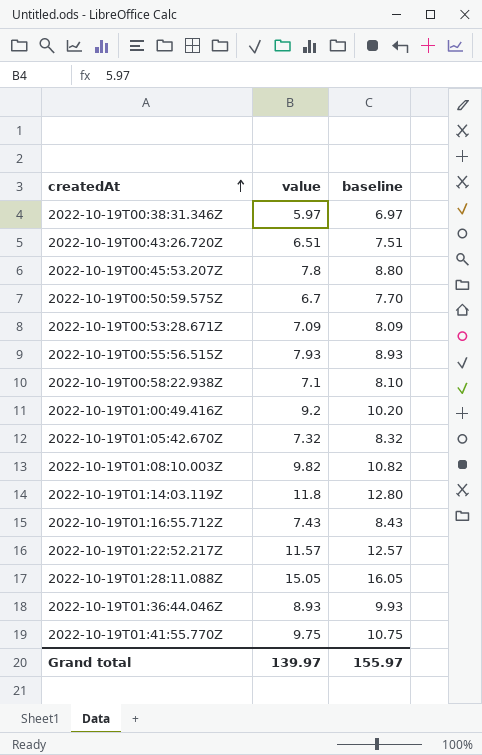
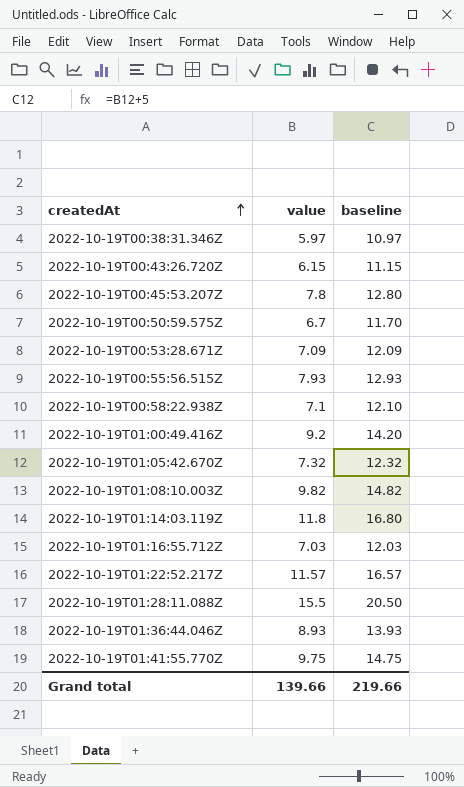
column baseline | formula: [value] + 1 -> [value] + 5
2022-10-19T00:43:26.720Z | value: 6.51 -> 6.15
2022-10-19T01:16:55.712Z | value: 7.43 -> 7.03
2022-10-19T01:28:11.088Z | value: 15.05 -> 15.5
Grand total | value: 139.97 -> 139.66
Grand total | baseline: 155.97 -> 219.66

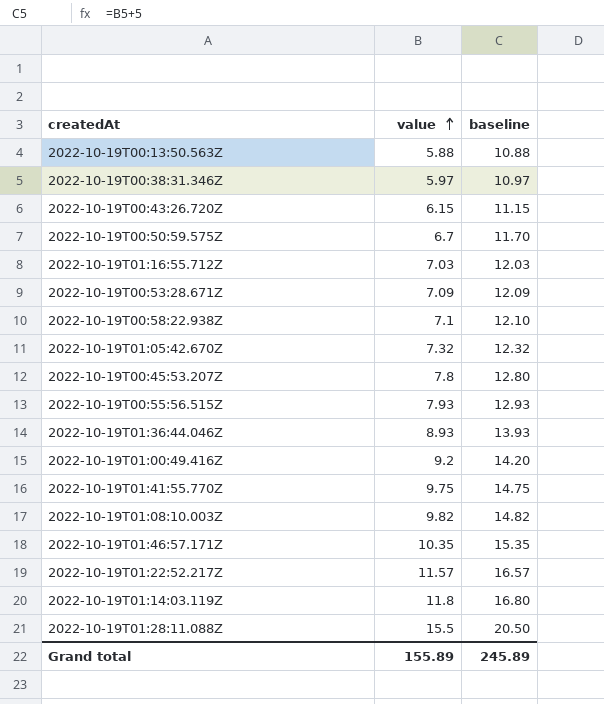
row order: createdAt ascending -> value ascending
row 2022-10-19T00:13:50.563Z: none -> 5.88 | 10.88
row 2022-10-19T01:46:57.171Z: none -> 10.35 | 15.35
Grand total | value: 139.66 -> 155.89
Grand total | baseline: 219.66 -> 245.89

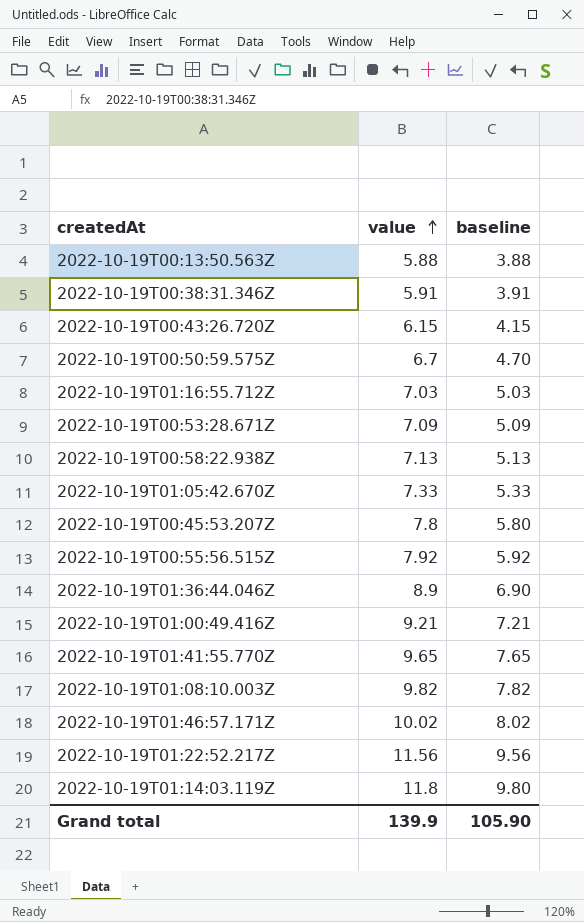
column baseline | formula: [value] + 5 -> [value] - 2
row 2022-10-19T01:28:11.088Z: 15.5 | 20.50 -> none
2022-10-19T00:38:31.346Z | value: 5.97 -> 5.91
2022-10-19T00:58:22.938Z | value: 7.1 -> 7.13
2022-10-19T01:05:42.670Z | value: 7.32 -> 7.33
2022-10-19T00:55:56.515Z | value: 7.93 -> 7.92
2022-10-19T01:36:44.046Z | value: 8.93 -> 8.9
2022-10-19T01:00:49.416Z | value: 9.2 -> 9.21
2022-10-19T01:41:55.770Z | value: 9.75 -> 9.65
2022-10-19T01:46:57.171Z | value: 10.35 -> 10.02
2022-10-19T01:22:52.217Z | value: 11.57 -> 11.56
Grand total | value: 155.89 -> 139.9
Grand total | baseline: 245.89 -> 105.90

